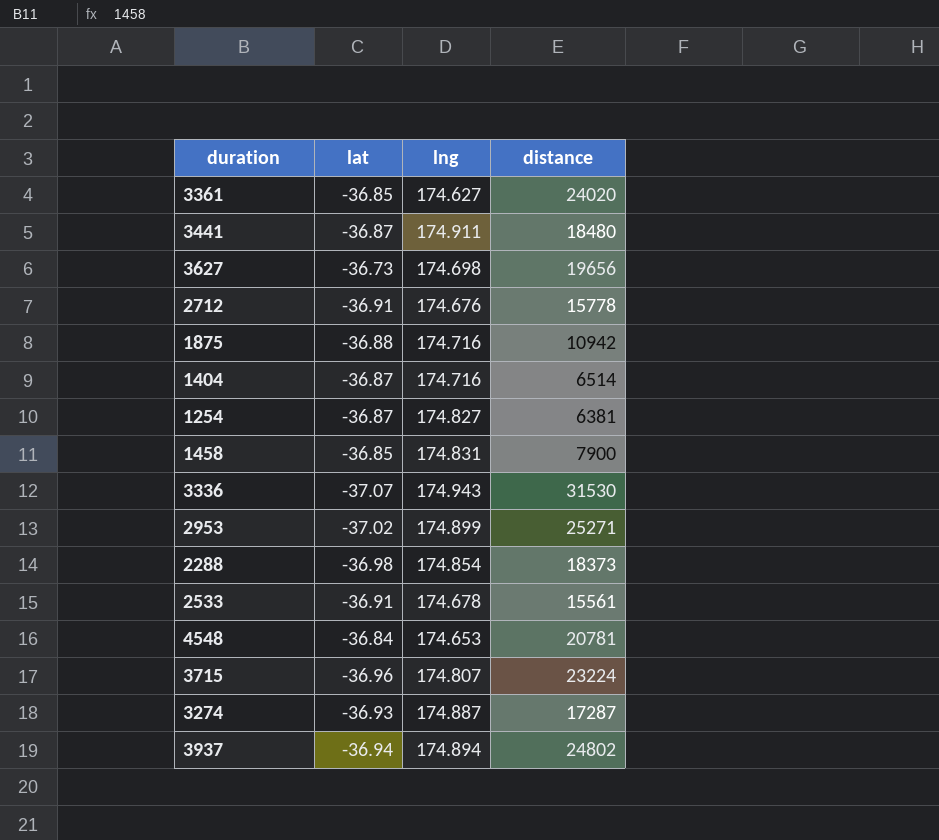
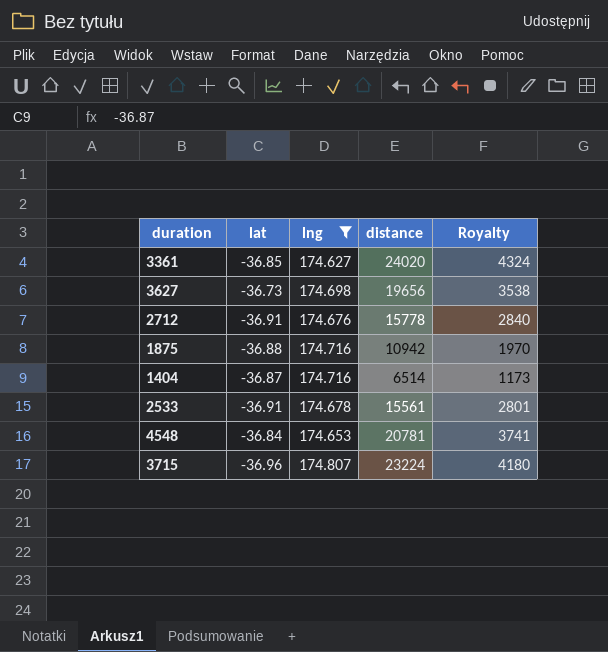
filter: none -> lng <= 174.807
column Royalty | formula: none -> [distance] * 0.18

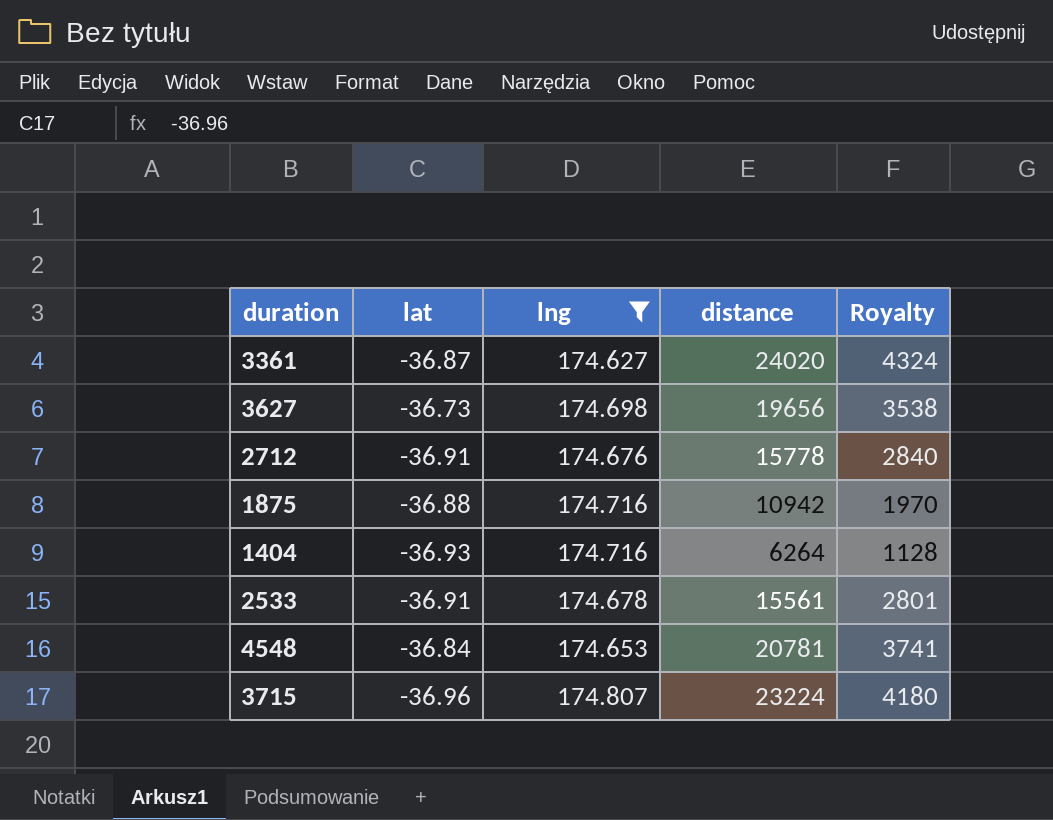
3361 | lat: -36.85 -> -36.87
1404 | lat: -36.87 -> -36.93
1404 | distance: 6514 -> 6264
1404 | Royalty: 1173 -> 1128

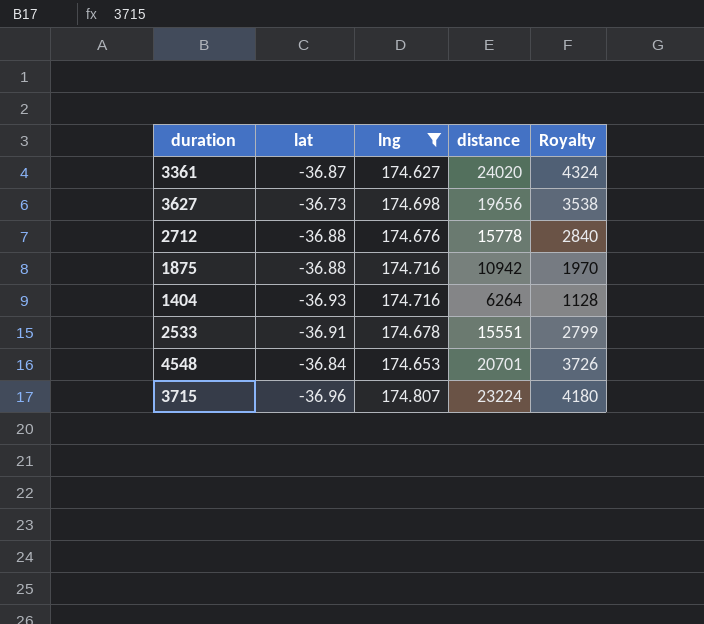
2712 | lat: -36.91 -> -36.88
2533 | distance: 15561 -> 15551
2533 | Royalty: 2801 -> 2799
4548 | distance: 20781 -> 20701
4548 | Royalty: 3741 -> 3726

